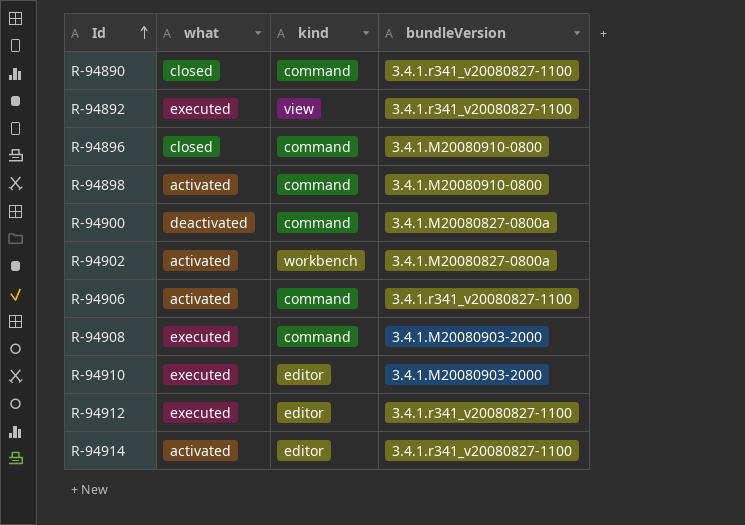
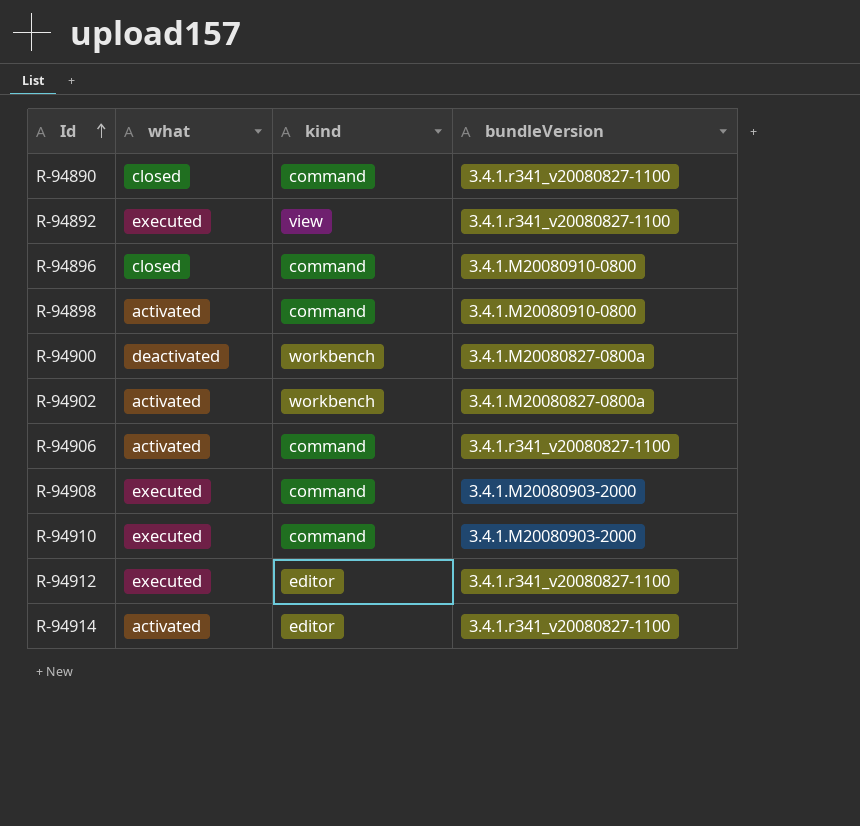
R-94900 | kind: command -> workbench
R-94910 | kind: editor -> command

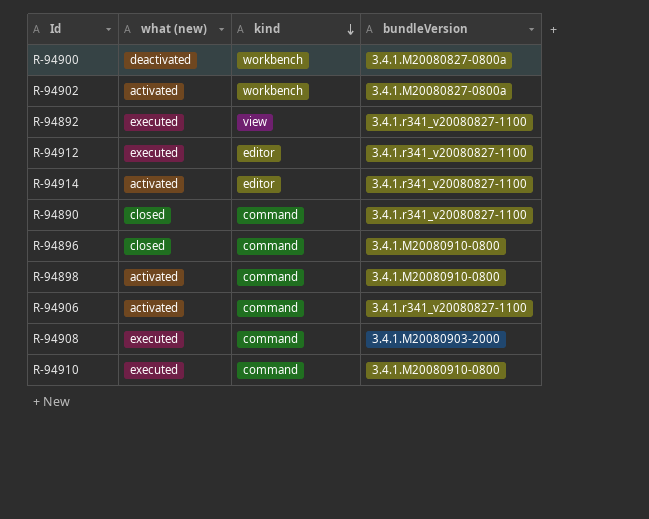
row order: Id ascending -> kind descending
column name: what -> what (new)
R-94910 | bundleVersion: 3.4.1.M20080903-2000 -> 3.4.1.M20080910-0800

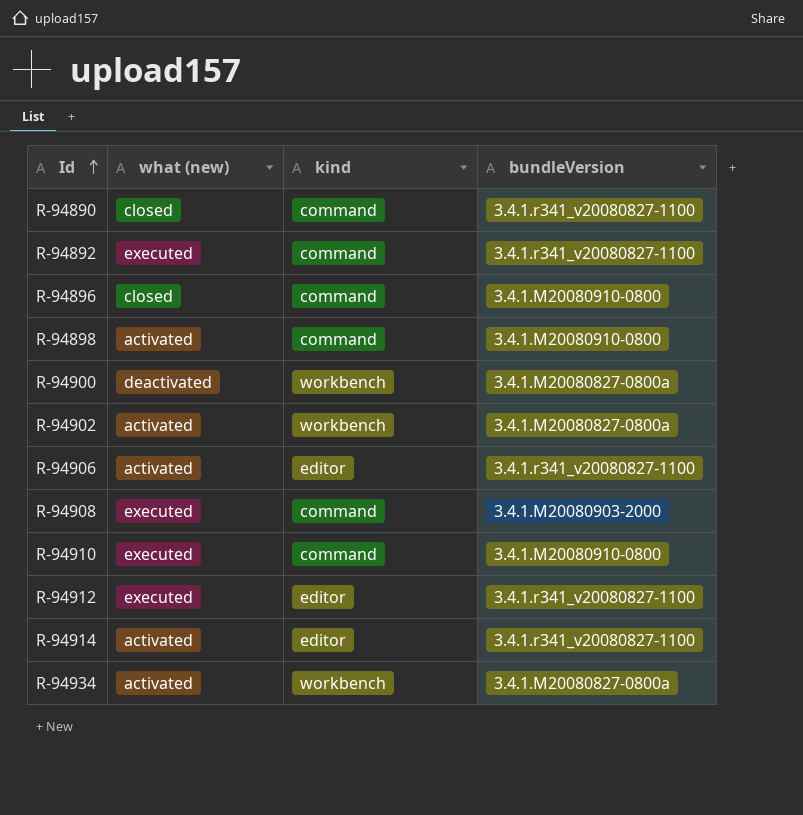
row order: kind descending -> Id ascending
R-94892 | kind: view -> command
R-94906 | kind: command -> editor
row R-94934: none -> activated | workbench | 3.4.1.M20080827-0800a

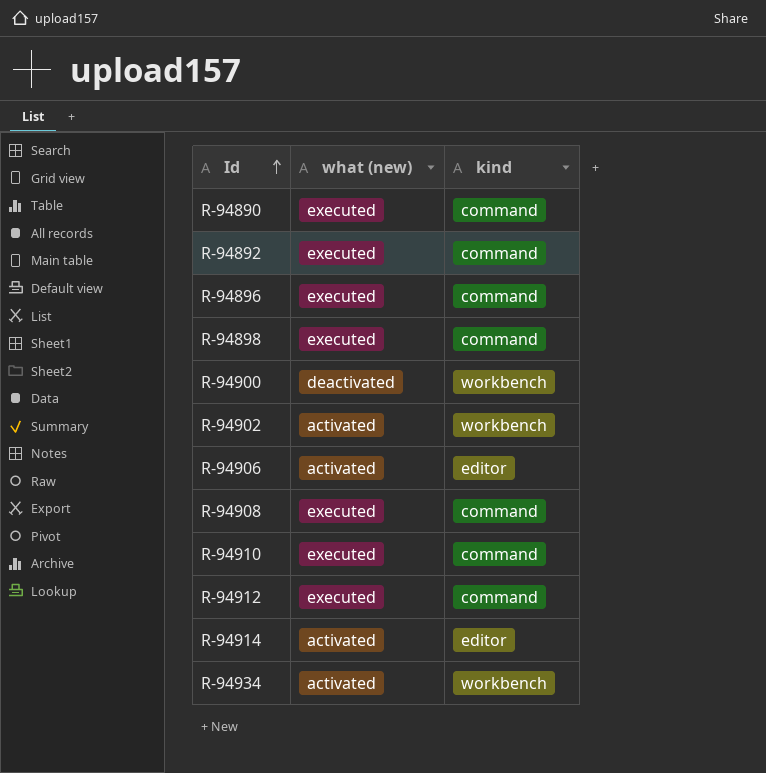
column bundleVersion | position: 4 -> none
R-94890 | what (new): closed -> executed
R-94896 | what (new): closed -> executed
R-94898 | what (new): activated -> executed
R-94912 | kind: editor -> command

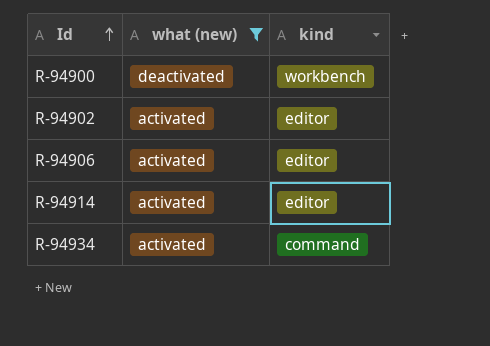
filter: none -> what (new) != executed
R-94902 | kind: workbench -> editor
R-94934 | kind: workbench -> command

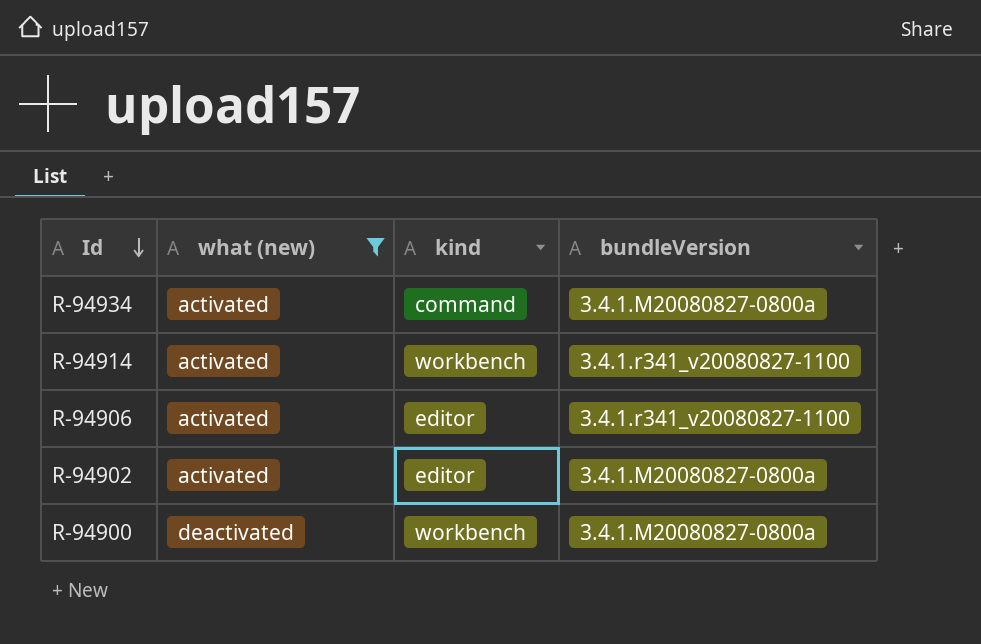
row order: Id ascending -> Id descending
column bundleVersion | position: none -> 4
R-94914 | kind: editor -> workbench

